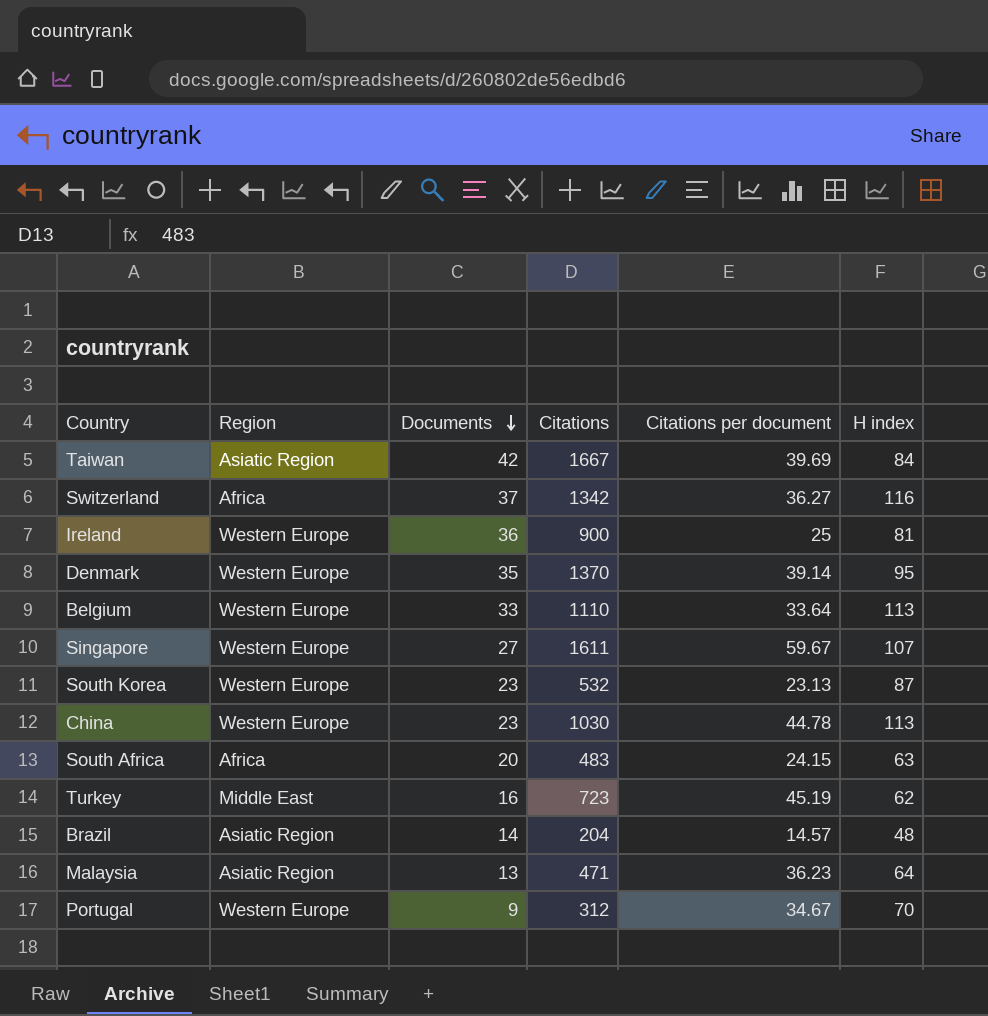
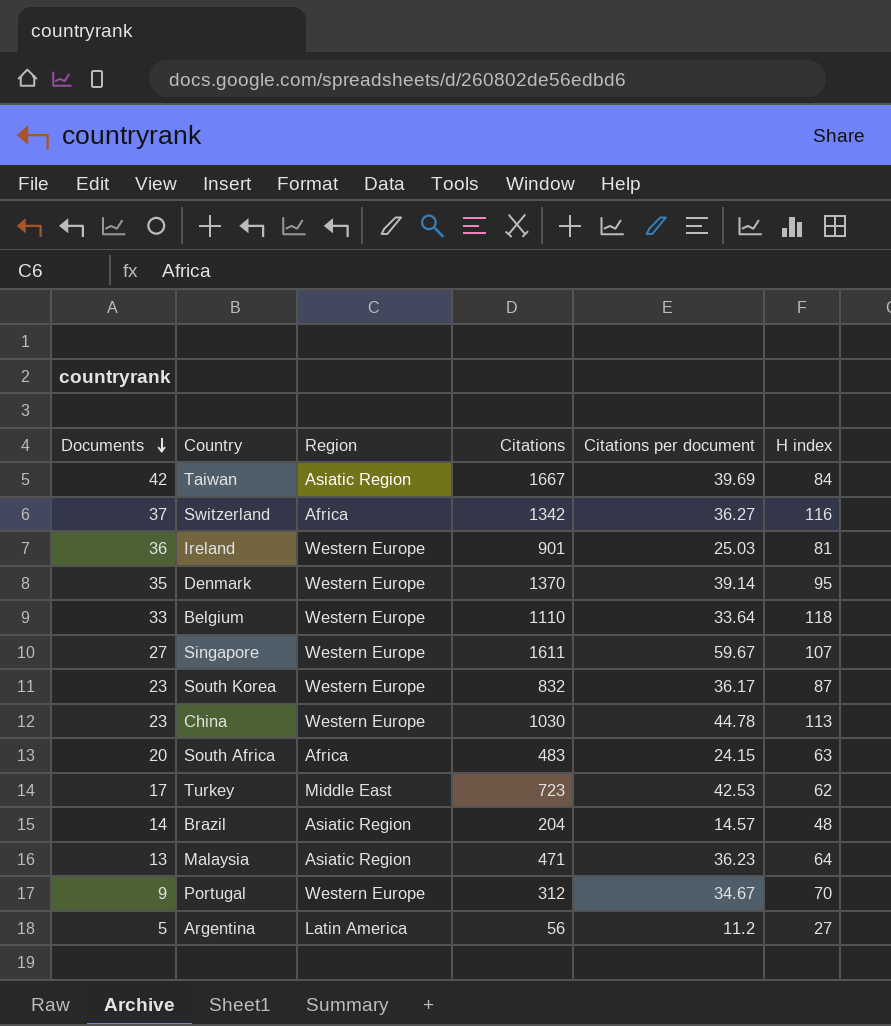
column Documents | position: 3 -> 1
Ireland | Citations: 900 -> 901
Ireland | Citations per document: 25 -> 25.03
Belgium | H index: 113 -> 118
South Korea | Citations: 532 -> 832
South Korea | Citations per document: 23.13 -> 36.17
Turkey | Documents: 16 -> 17
Turkey | Citations per document: 45.19 -> 42.53
row Argentina: none -> 5 | Latin America | 56 | 11.2 | 27

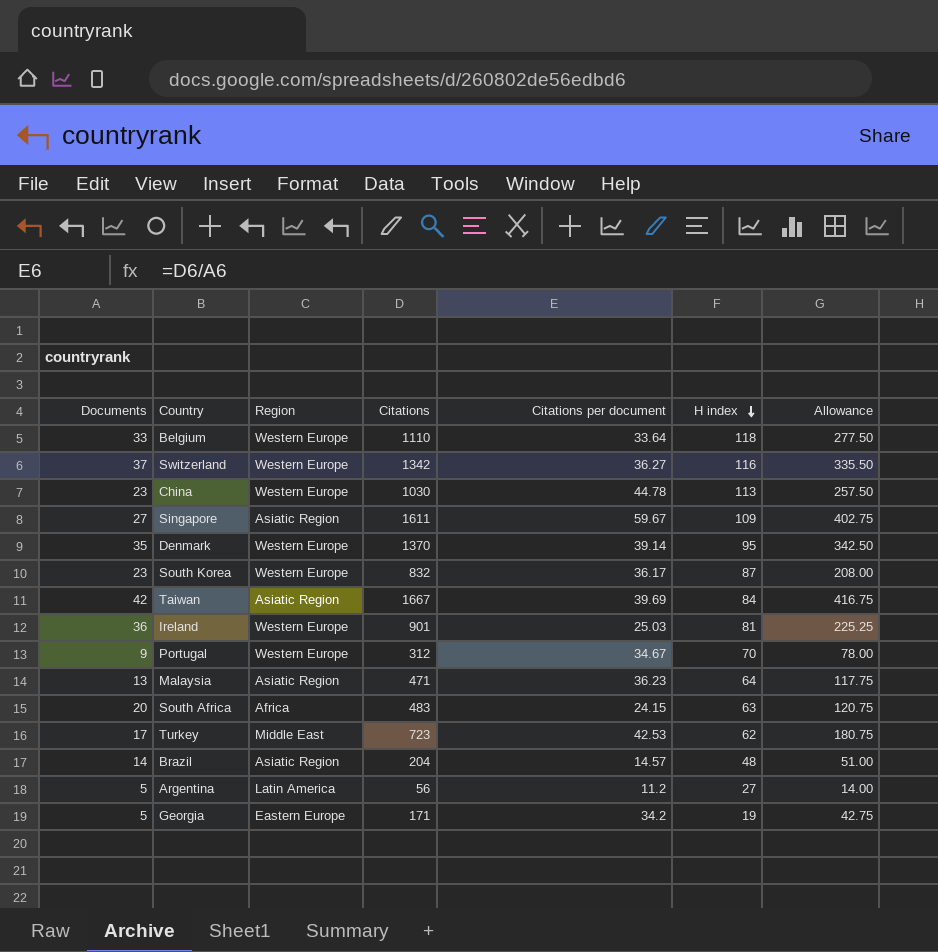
row order: Documents descending -> H index descending
column Allowance | formula: none -> [Citations] * 0.25
Switzerland | Region: Africa -> Western Europe
Singapore | Region: Western Europe -> Asiatic Region
Singapore | H index: 107 -> 109
row Georgia: none -> 5 | Eastern Europe | 171 | 34.2 | 19 | 42.75

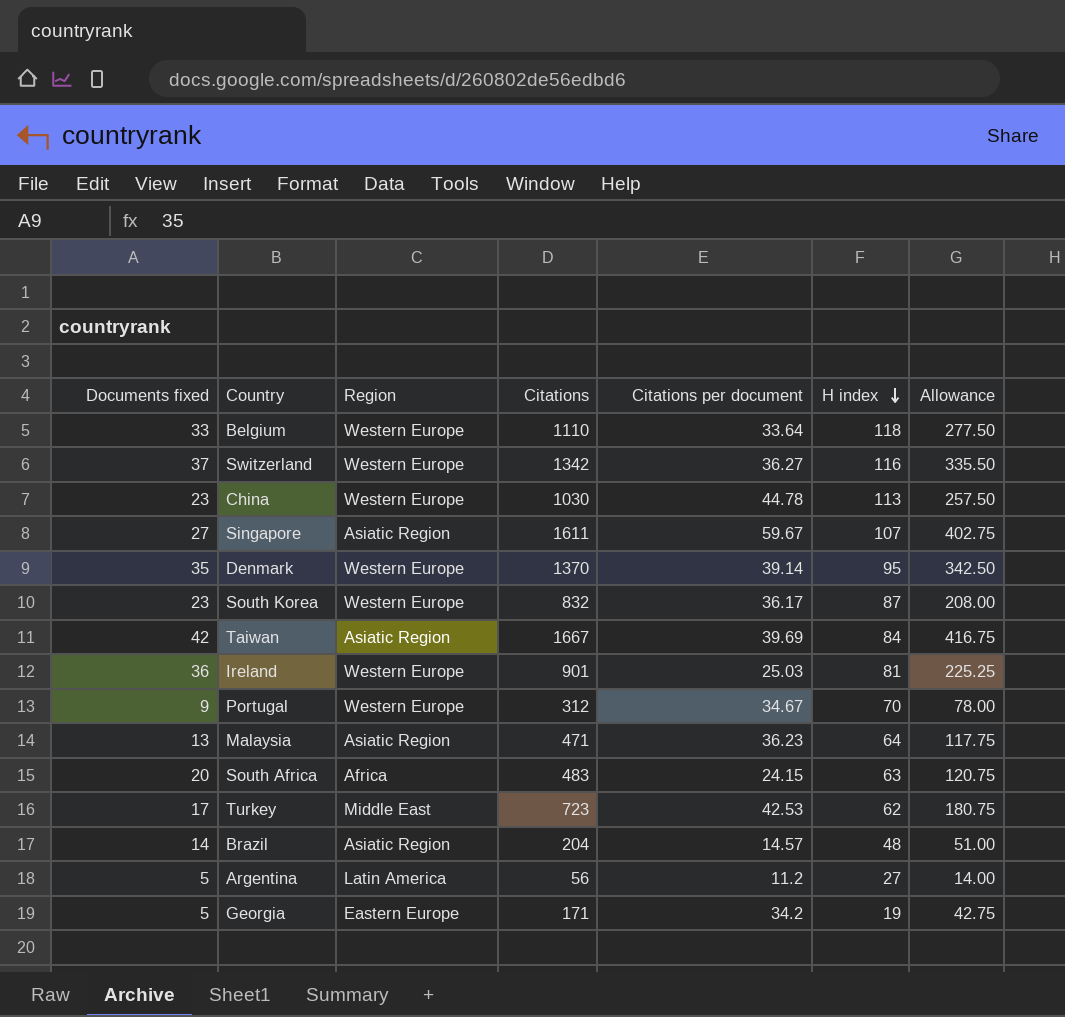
column name: Documents -> Documents fixed
Singapore | H index: 109 -> 107

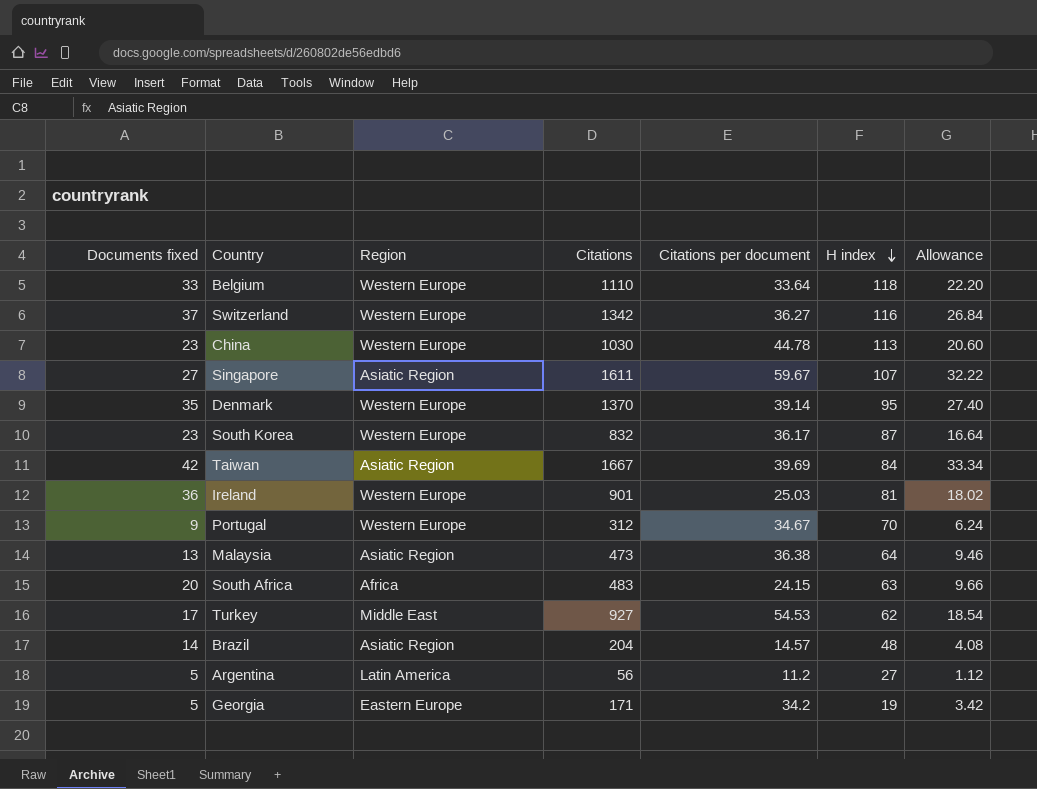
column Allowance | formula: [Citations] * 0.25 -> [Citations] * 0.02
Malaysia | Citations: 471 -> 473
Malaysia | Citations per document: 36.23 -> 36.38
Turkey | Citations: 723 -> 927
Turkey | Citations per document: 42.53 -> 54.53

